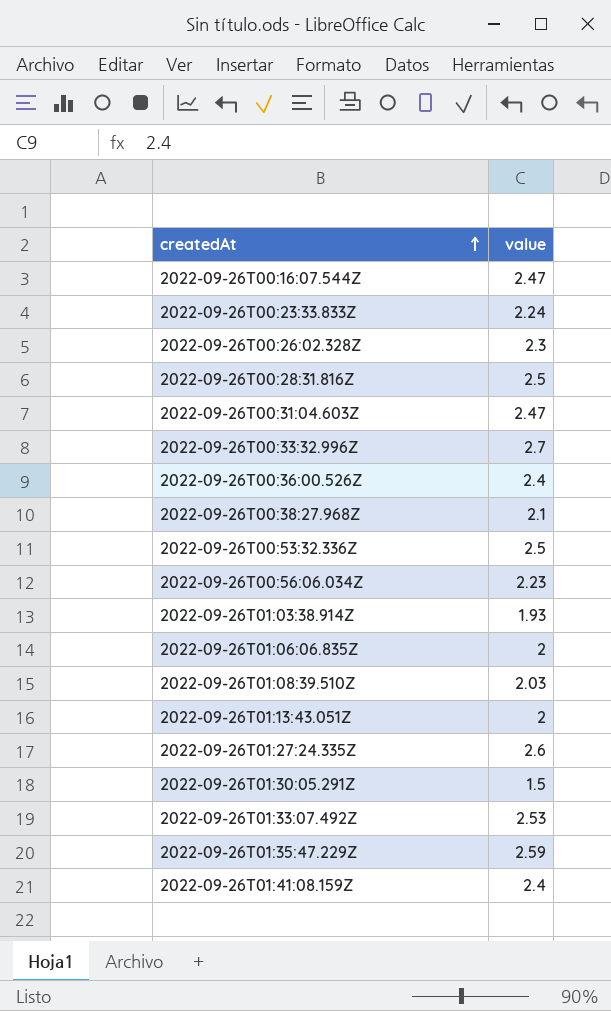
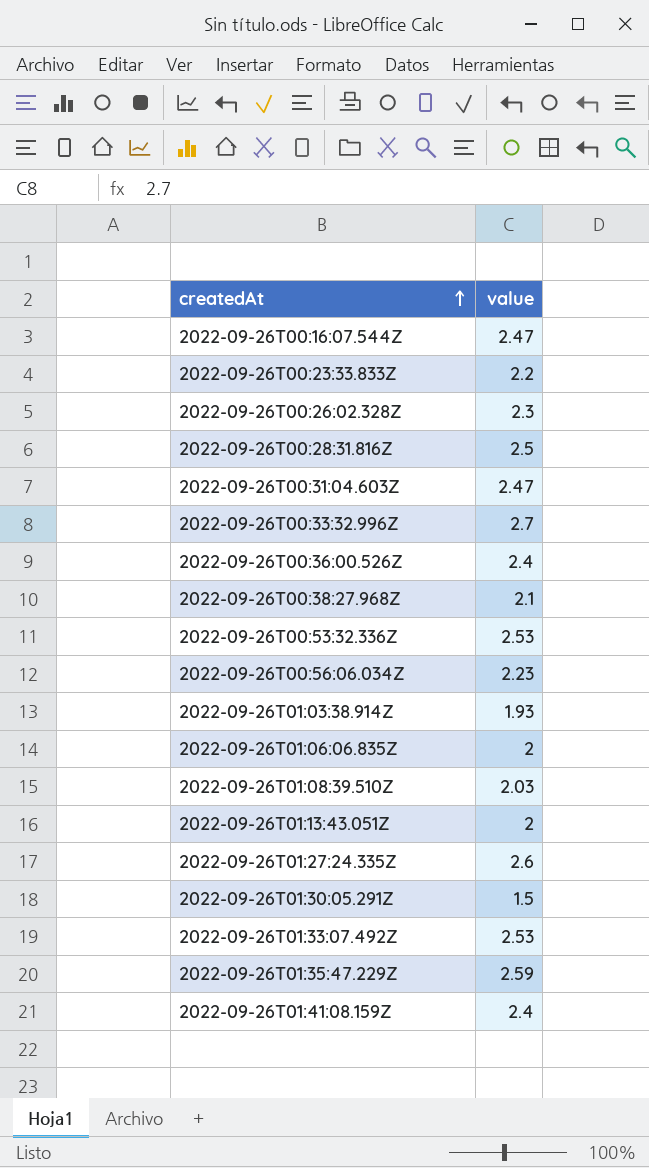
2022-09-26T00:23:33.833Z | value: 2.24 -> 2.2
2022-09-26T00:53:32.336Z | value: 2.5 -> 2.53

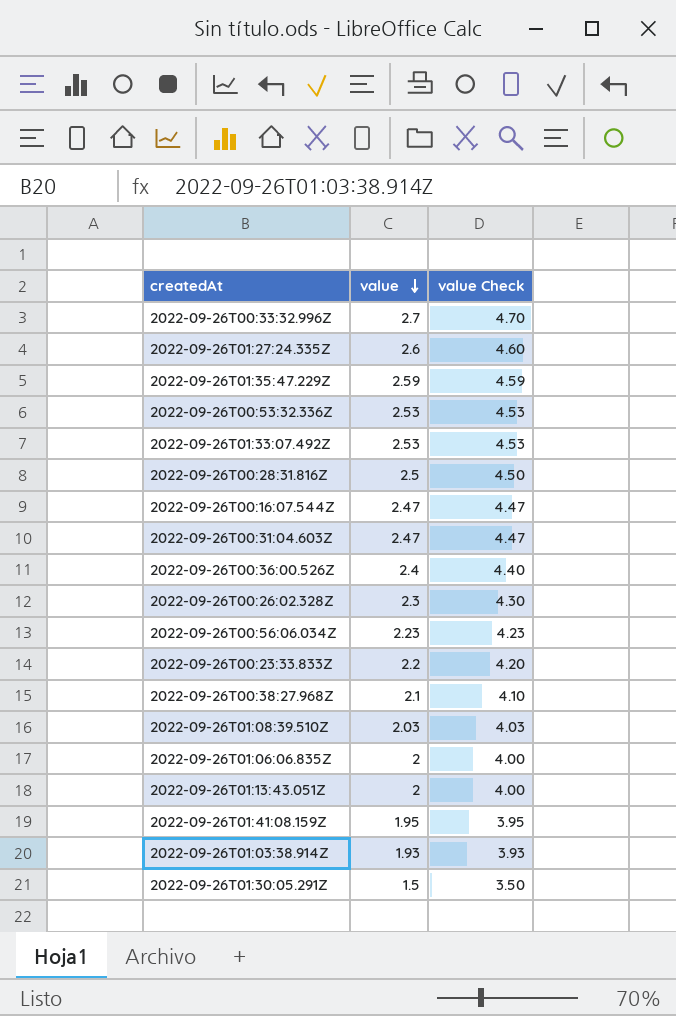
row order: createdAt ascending -> value descending
column value Check | formula: none -> [value] + 2
2022-09-26T01:41:08.159Z | value: 2.4 -> 1.95

